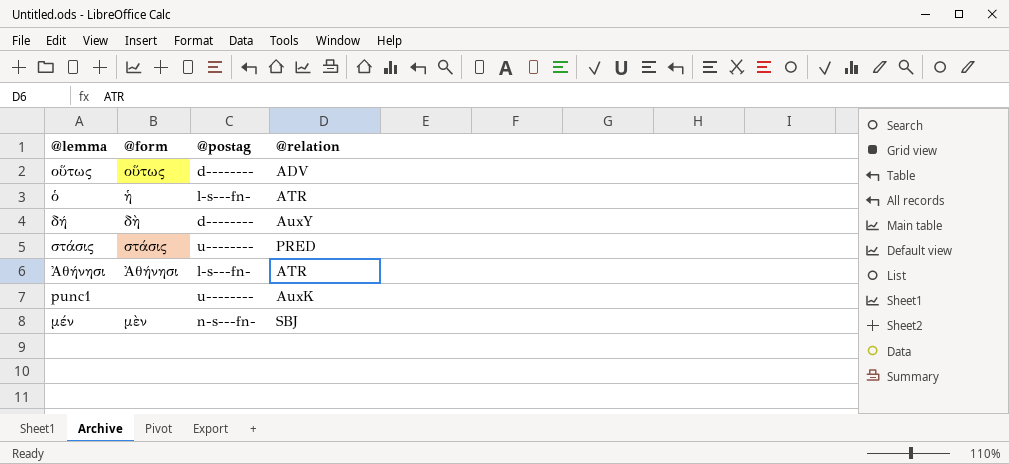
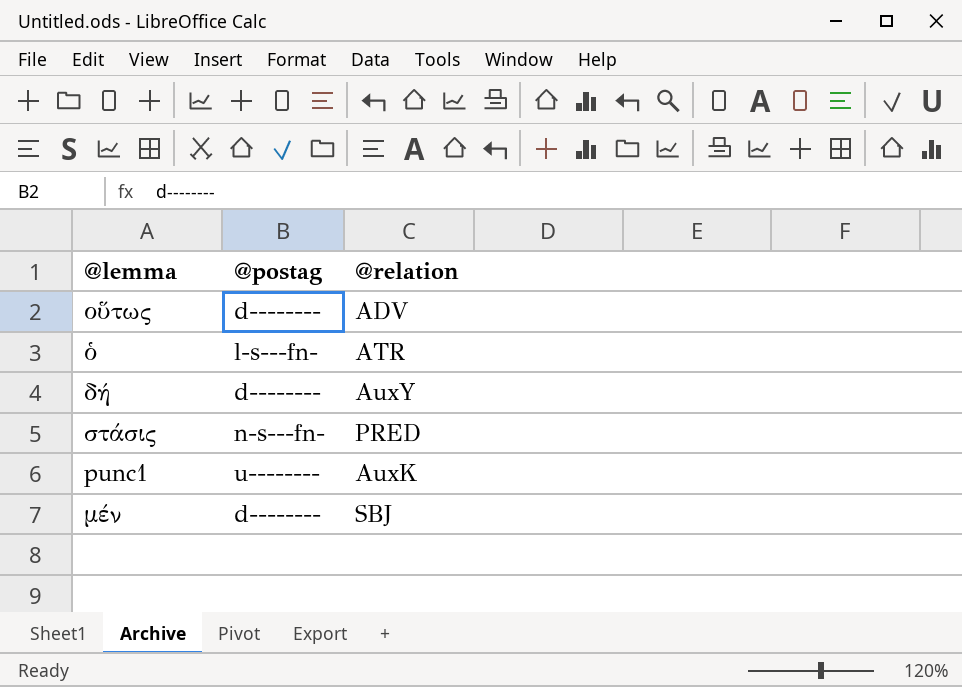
column @form | position: 2 -> none
row Ἀθήνησι: Ἀθήνησι | l-s---fn- | ATR -> none
στάσις | @postag: u-------- -> n-s---fn-
μέν | @postag: n-s---fn- -> d--------

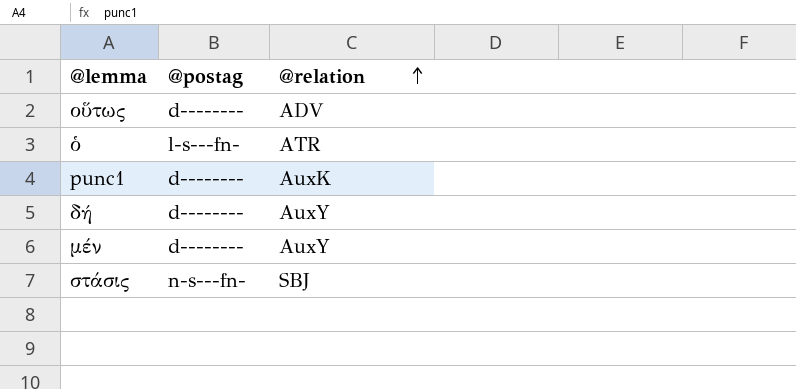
row order: none -> @relation ascending
punc1 | @postag: u-------- -> d--------
μέν | @relation: SBJ -> AuxY
στάσις | @relation: PRED -> SBJ

